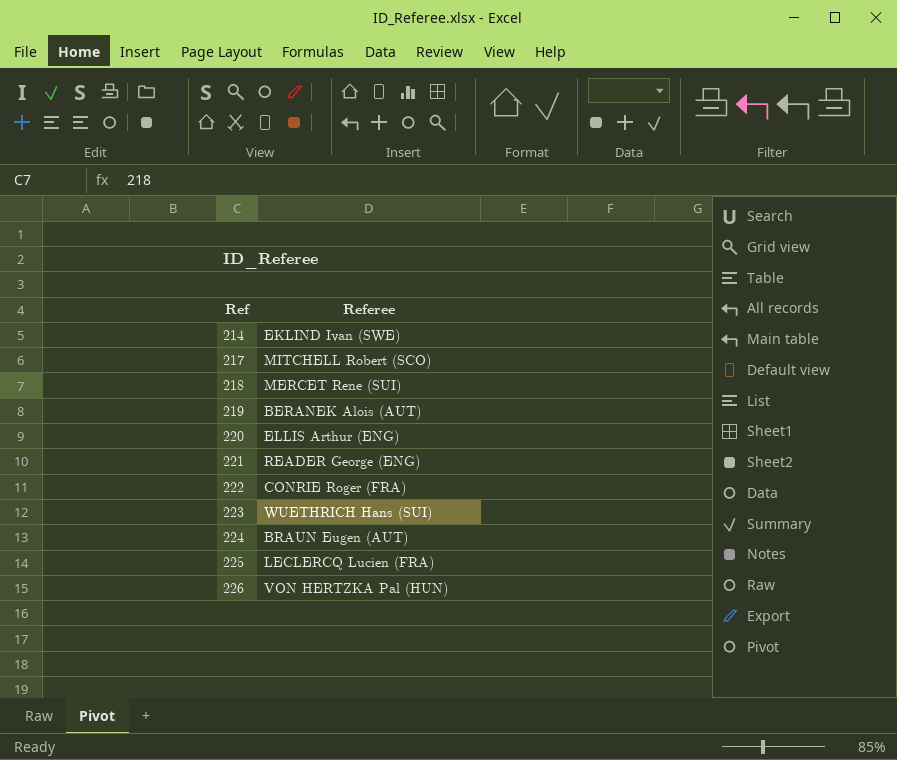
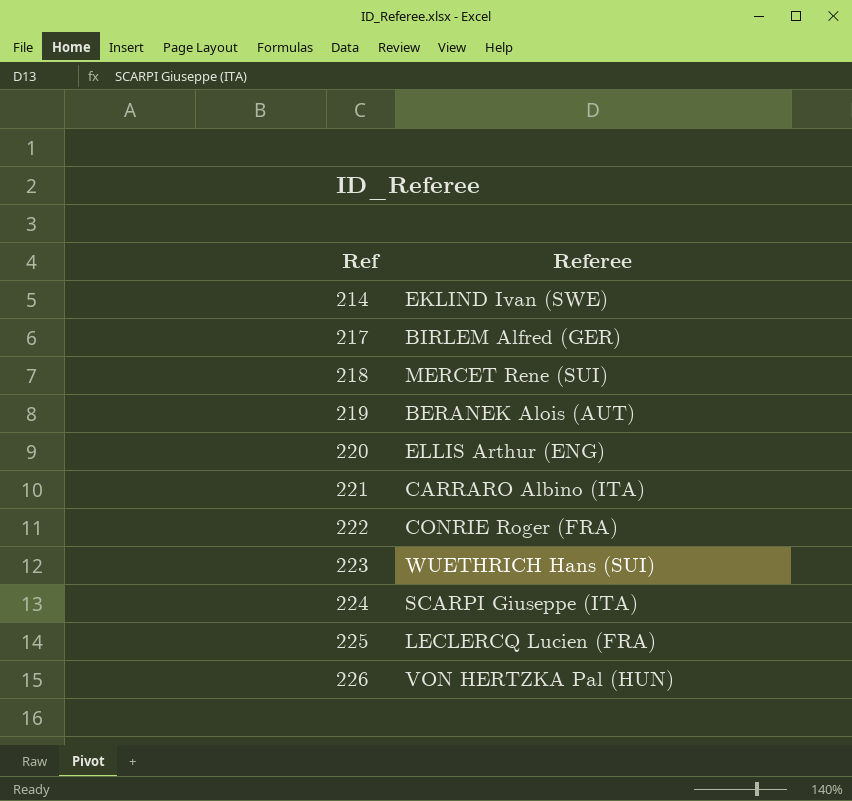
217 | Referee: MITCHELL Robert (SCO) -> BIRLEM Alfred (GER)
221 | Referee: READER George (ENG) -> CARRARO Albino (ITA)
224 | Referee: BRAUN Eugen (AUT) -> SCARPI Giuseppe (ITA)

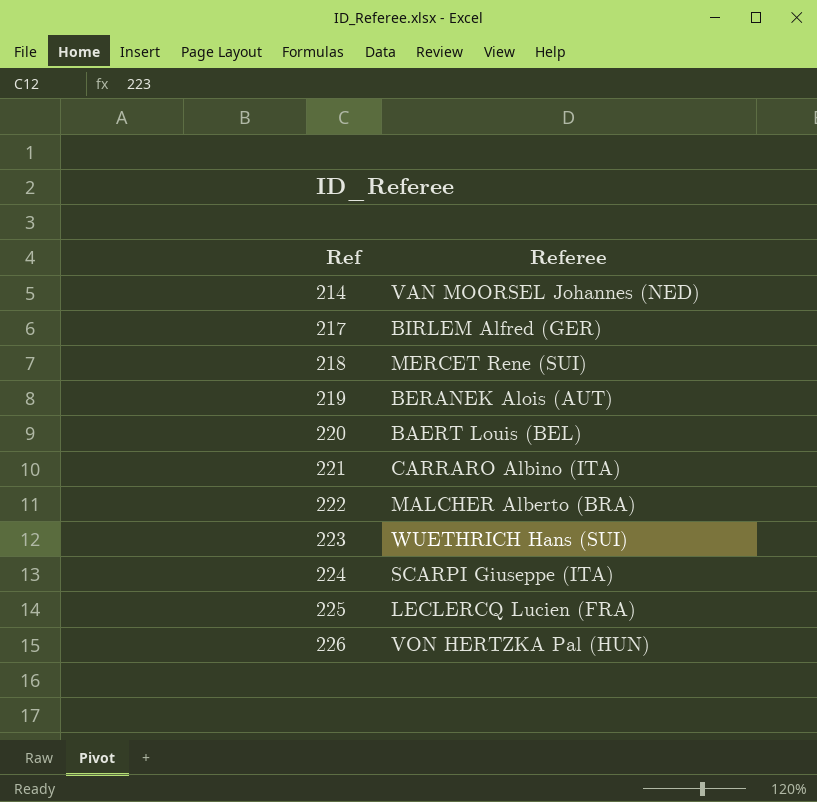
214 | Referee: EKLIND Ivan (SWE) -> VAN MOORSEL Johannes (NED)
220 | Referee: ELLIS Arthur (ENG) -> BAERT Louis (BEL)
222 | Referee: CONRIE Roger (FRA) -> MALCHER Alberto (BRA)

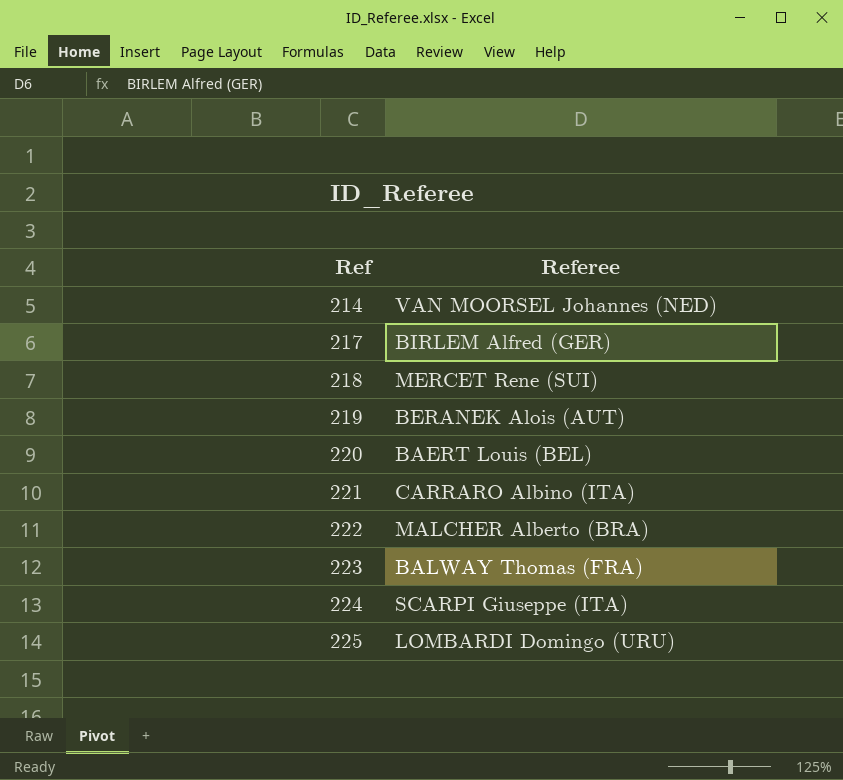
row 226: VON HERTZKA Pal (HUN) -> none
223 | Referee: WUETHRICH Hans (SUI) -> BALWAY Thomas (FRA)
225 | Referee: LECLERCQ Lucien (FRA) -> LOMBARDI Domingo (URU)

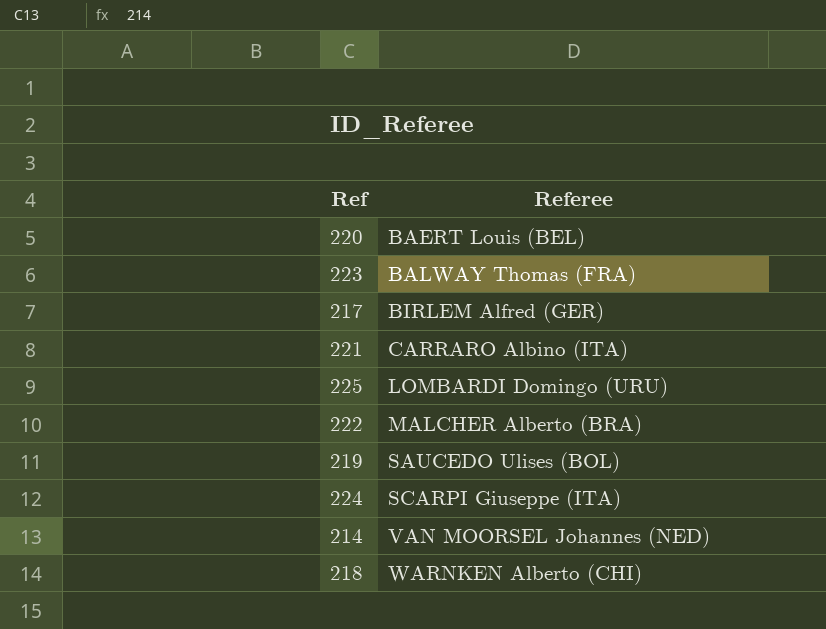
row order: Ref ascending -> Referee ascending
219 | Referee: BERANEK Alois (AUT) -> SAUCEDO Ulises (BOL)
218 | Referee: MERCET Rene (SUI) -> WARNKEN Alberto (CHI)

